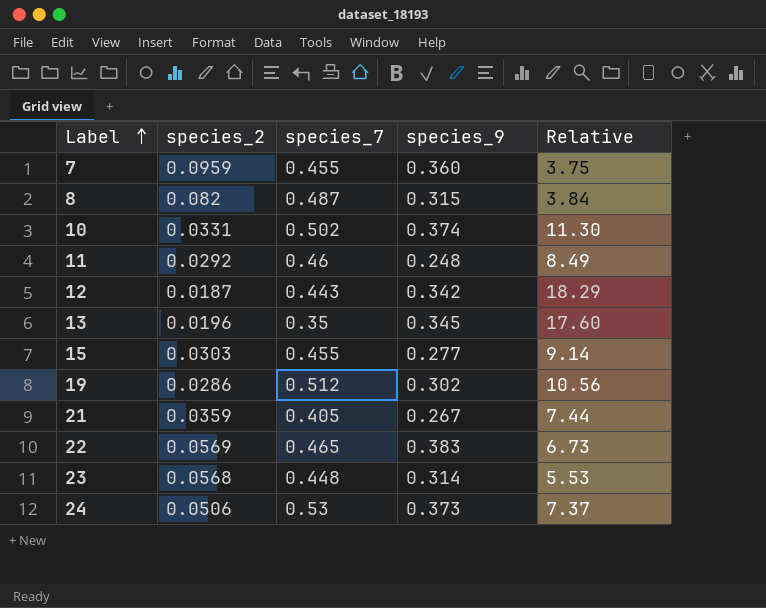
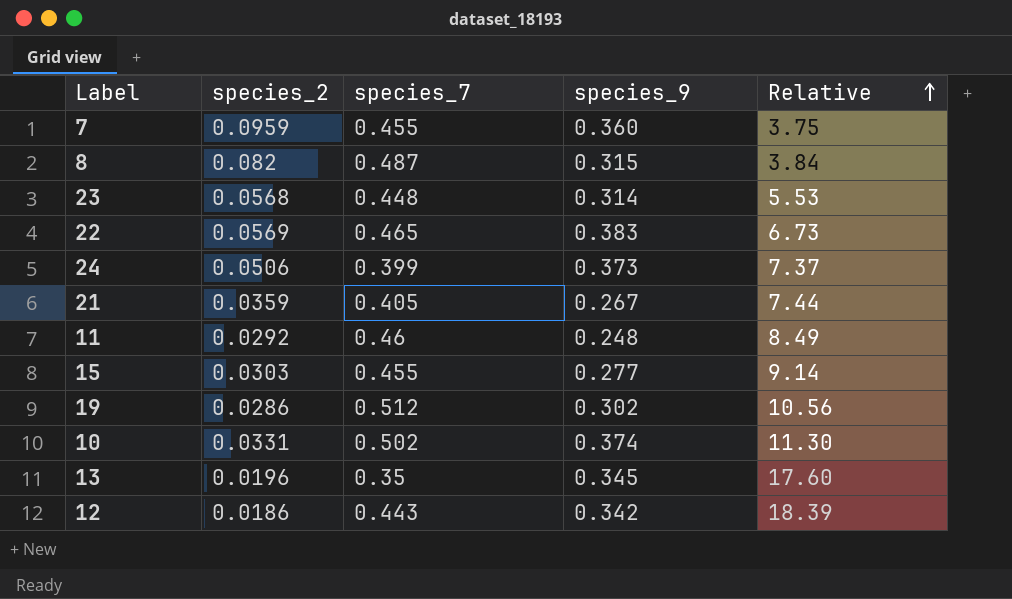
row order: Label ascending -> Relative ascending
24 | species_7: 0.53 -> 0.399
12 | species_2: 0.0187 -> 0.0186
12 | Relative: 18.29 -> 18.39

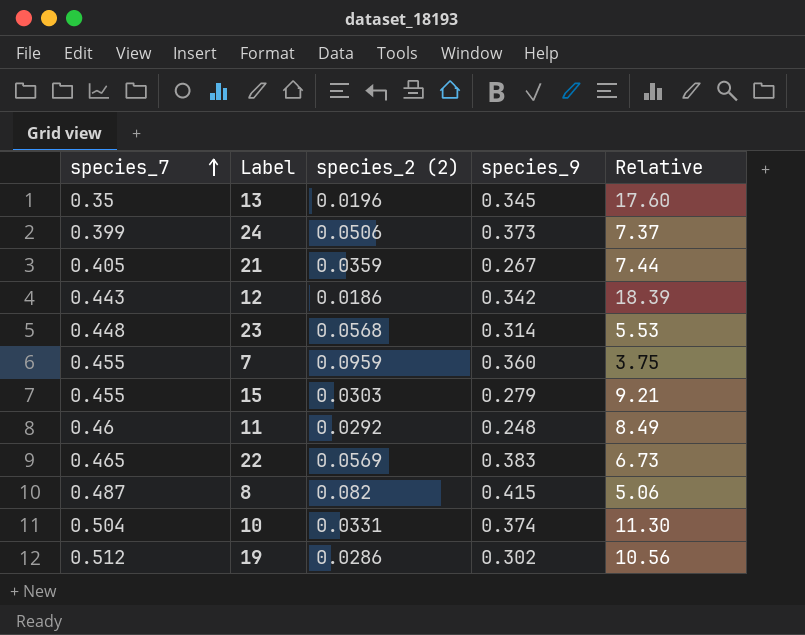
row order: Relative ascending -> species_7 ascending
column species_7 | position: 3 -> 1
column name: species_2 -> species_2 (2)
15 | species_9: 0.277 -> 0.279
15 | Relative: 9.14 -> 9.21
8 | species_9: 0.315 -> 0.415
8 | Relative: 3.84 -> 5.06
10 | species_7: 0.502 -> 0.504

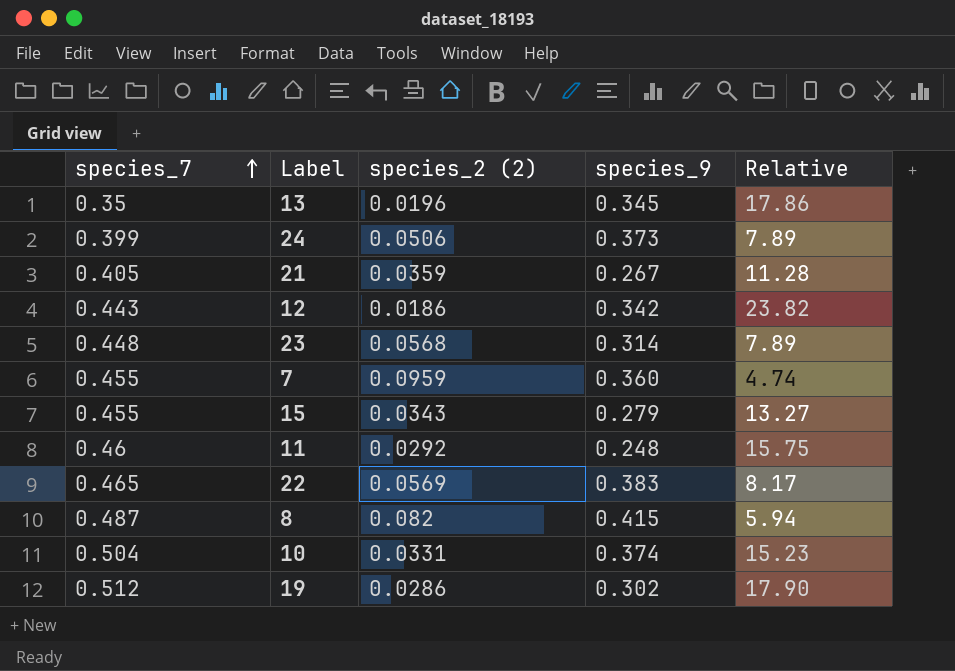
column Relative | formula: [species_9] / [species_2 (2)] -> [species_7] / [species_2 (2)]
15 | species_2 (2): 0.0303 -> 0.0343

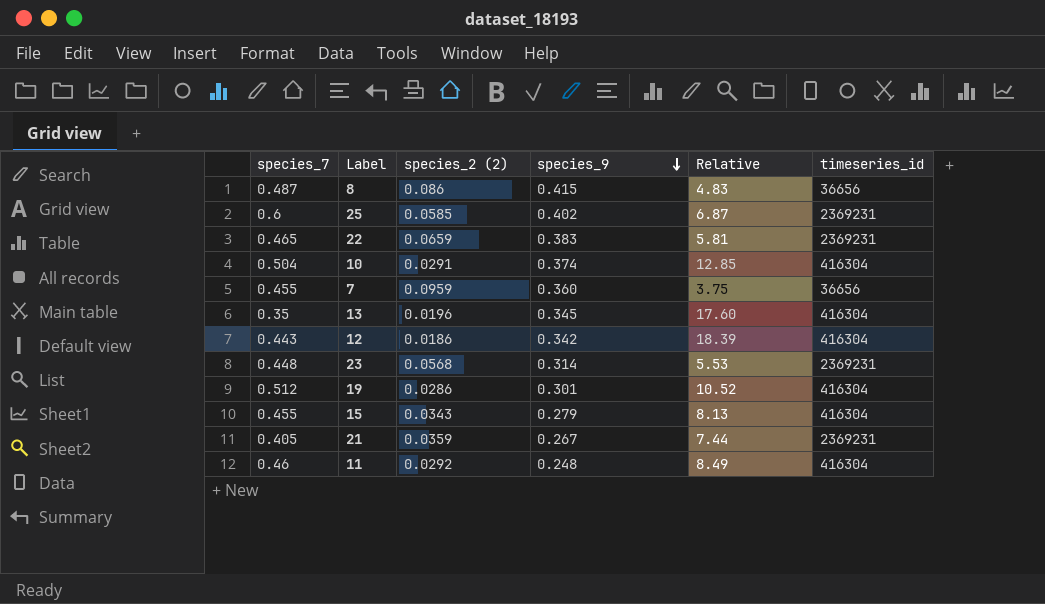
row order: species_7 ascending -> species_9 descending
column Relative | formula: [species_7] / [species_2 (2)] -> [species_9] / [species_2 (2)]
column timeseries_id | position: none -> 6
row 24: 0.399 | 0.0506 | 0.373 | 7.89 -> none
8 | species_2 (2): 0.082 -> 0.086
row 25: none -> 0.6 | 0.0585 | 0.402 | 6.87 | 2369231
22 | species_2 (2): 0.0569 -> 0.0659
10 | species_2 (2): 0.0331 -> 0.0291
19 | species_9: 0.302 -> 0.301

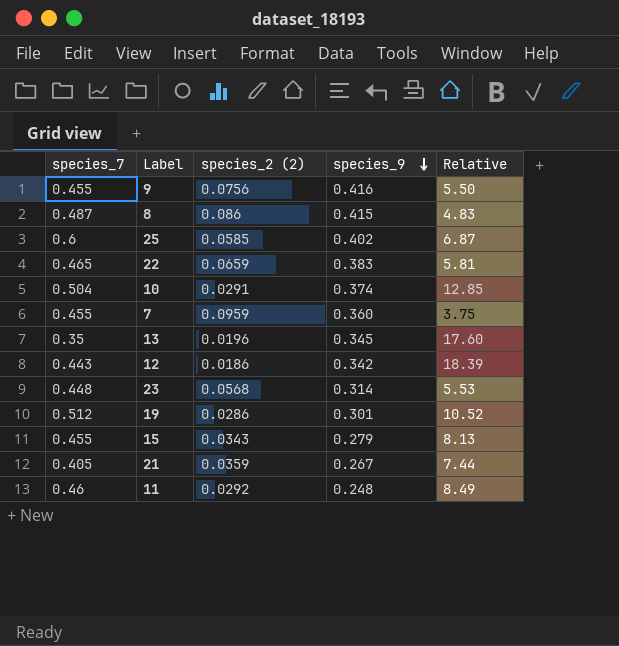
column timeseries_id | position: 6 -> none
row 9: none -> 0.455 | 0.0756 | 0.416 | 5.50

